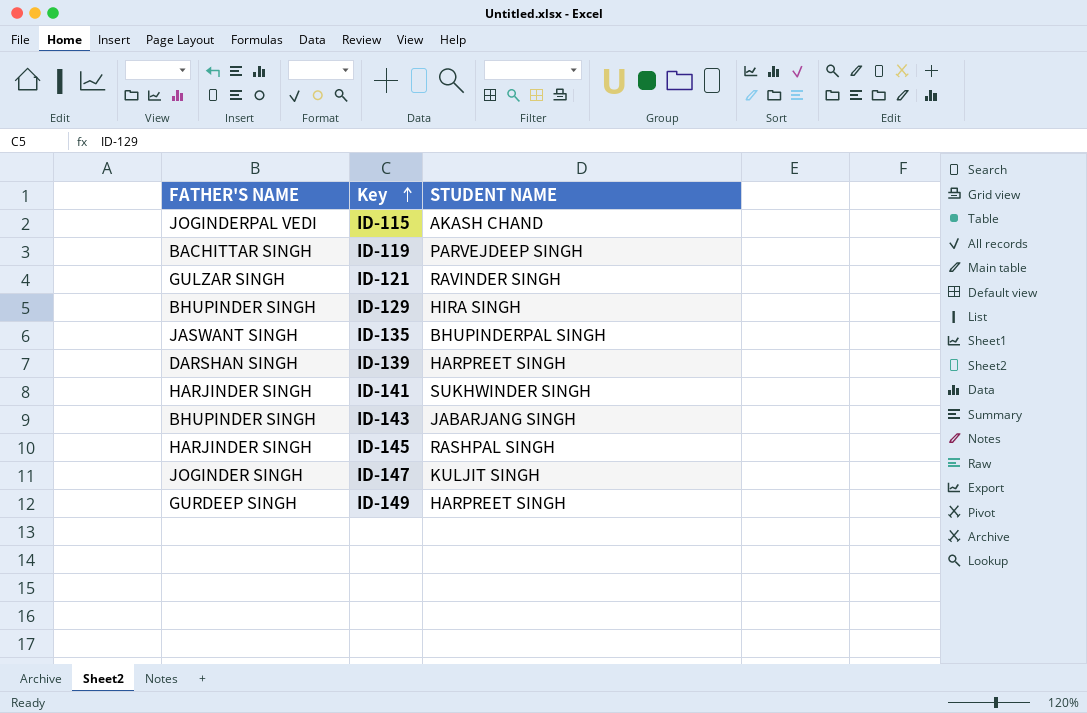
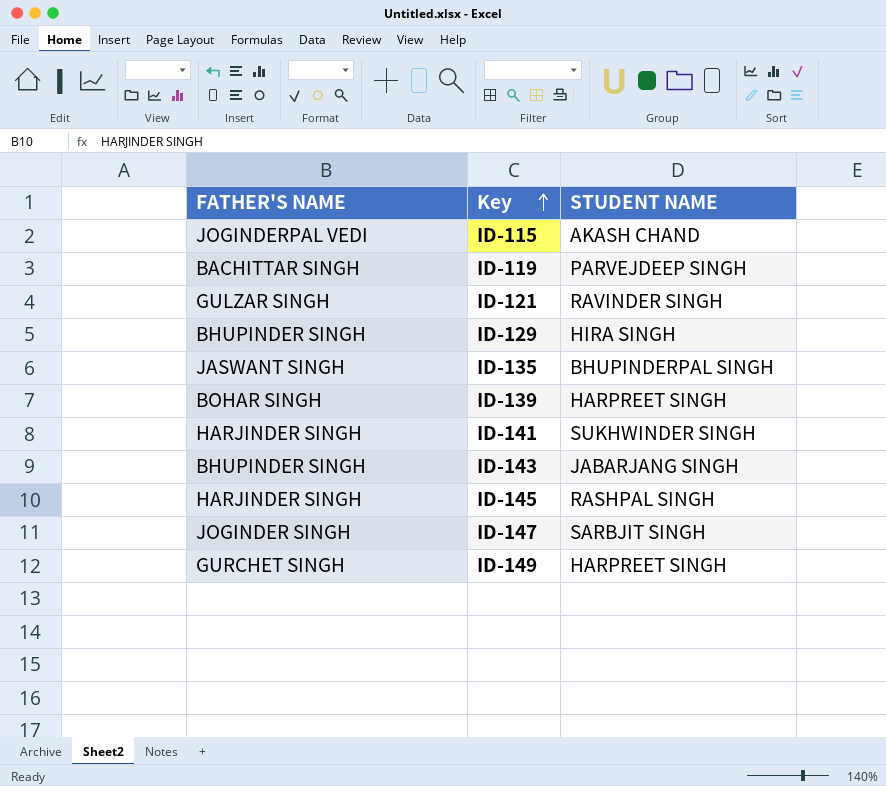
ID-139 | FATHER'S NAME: DARSHAN SINGH -> BOHAR SINGH
ID-147 | STUDENT NAME: KULJIT SINGH -> SARBJIT SINGH
ID-149 | FATHER'S NAME: GURDEEP SINGH -> GURCHET SINGH

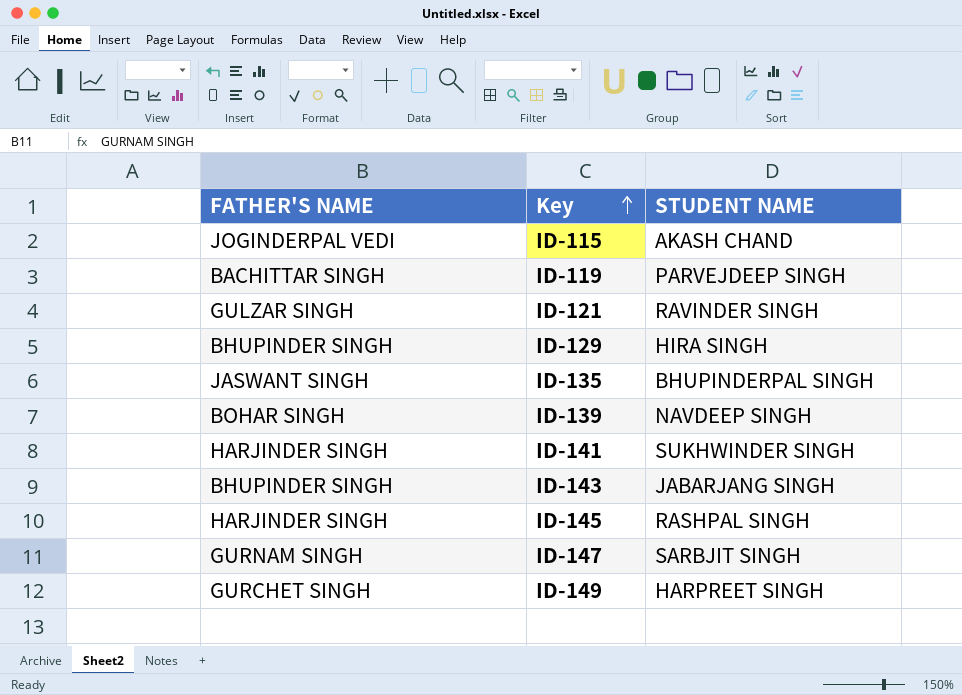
ID-139 | STUDENT NAME: HARPREET SINGH -> NAVDEEP SINGH
ID-147 | FATHER'S NAME: JOGINDER SINGH -> GURNAM SINGH

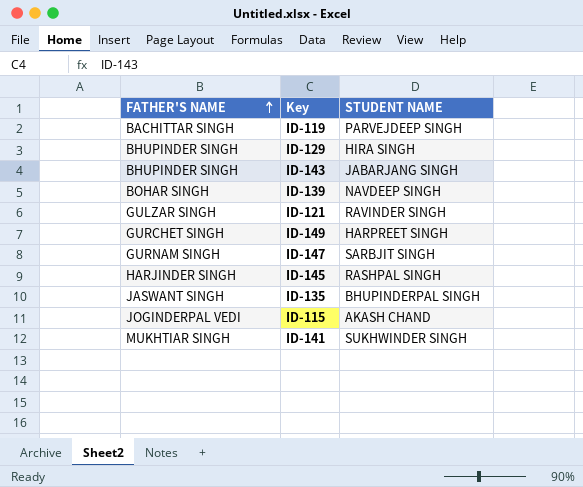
row order: Key ascending -> FATHER'S NAME ascending
ID-141 | FATHER'S NAME: HARJINDER SINGH -> MUKHTIAR SINGH

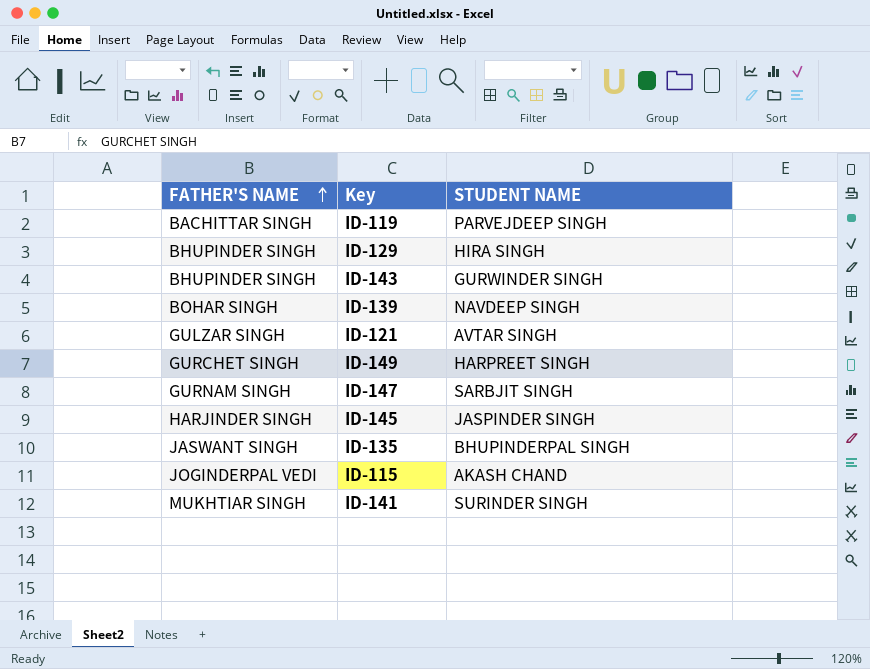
ID-143 | STUDENT NAME: JABARJANG SINGH -> GURWINDER SINGH
ID-121 | STUDENT NAME: RAVINDER SINGH -> AVTAR SINGH
ID-145 | STUDENT NAME: RASHPAL SINGH -> JASPINDER SINGH
ID-141 | STUDENT NAME: SUKHWINDER SINGH -> SURINDER SINGH

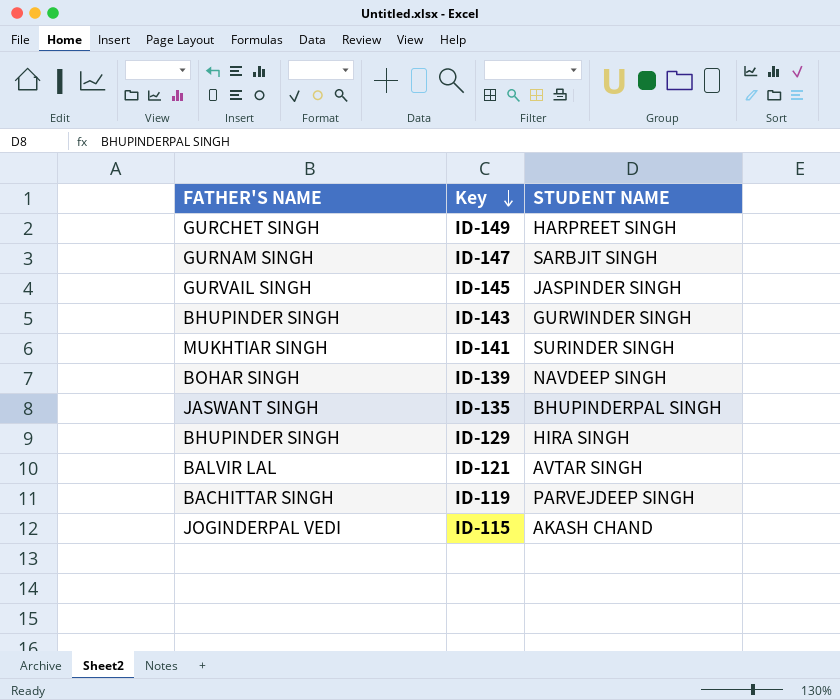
row order: FATHER'S NAME ascending -> Key descending
ID-145 | FATHER'S NAME: HARJINDER SINGH -> GURVAIL SINGH
ID-121 | FATHER'S NAME: GULZAR SINGH -> BALVIR LAL

